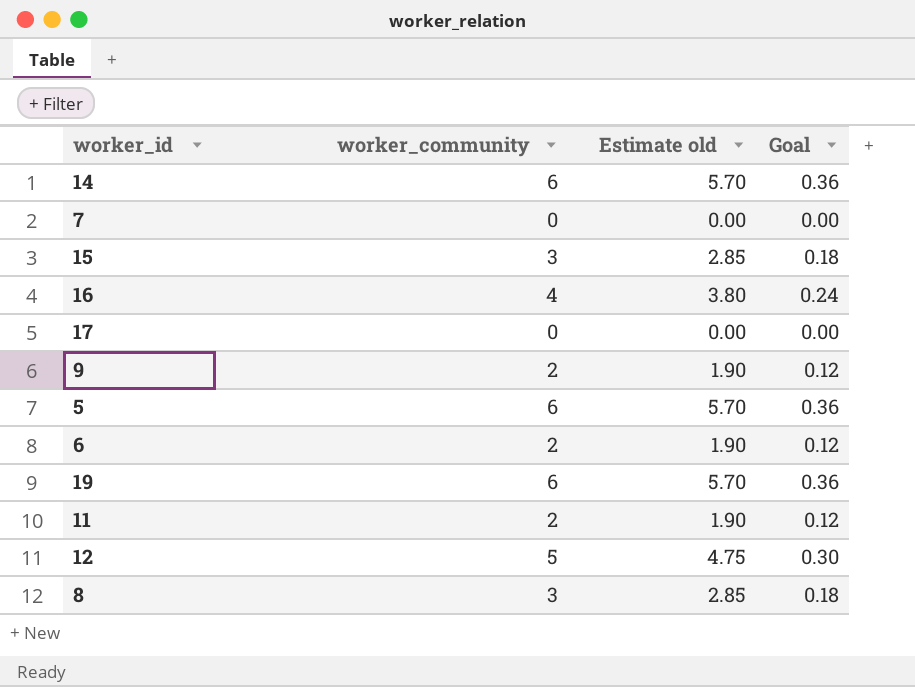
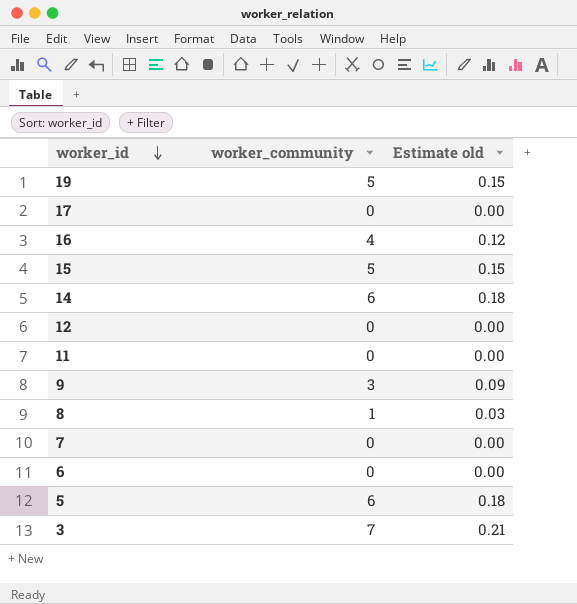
row order: none -> worker_id descending
column Goal | formula: [worker_community] * 0.06 -> none
column Estimate old | formula: [worker_community] * 0.95 -> [worker_community] * 0.03
19 | worker_community: 6 -> 5
15 | worker_community: 3 -> 5
12 | worker_community: 5 -> 0
11 | worker_community: 2 -> 0
9 | worker_community: 2 -> 3
8 | worker_community: 3 -> 1
6 | worker_community: 2 -> 0
row 3: none -> 7 | 0.21

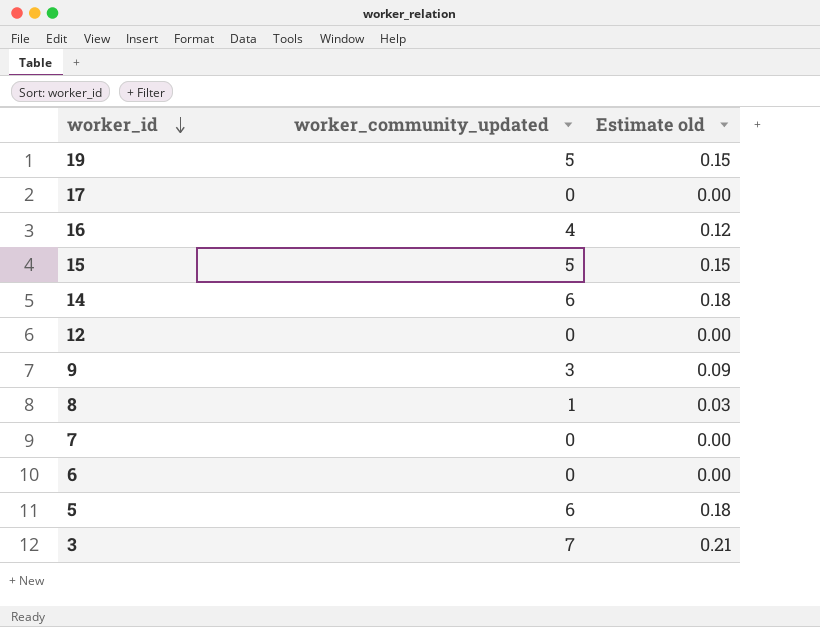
column name: worker_community -> worker_community_updated
row 11: 0 | 0.00 -> none

